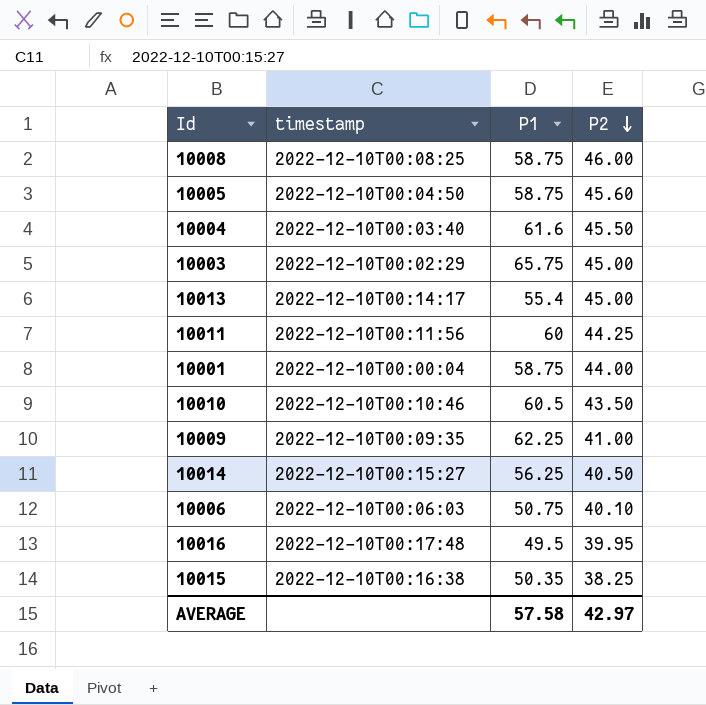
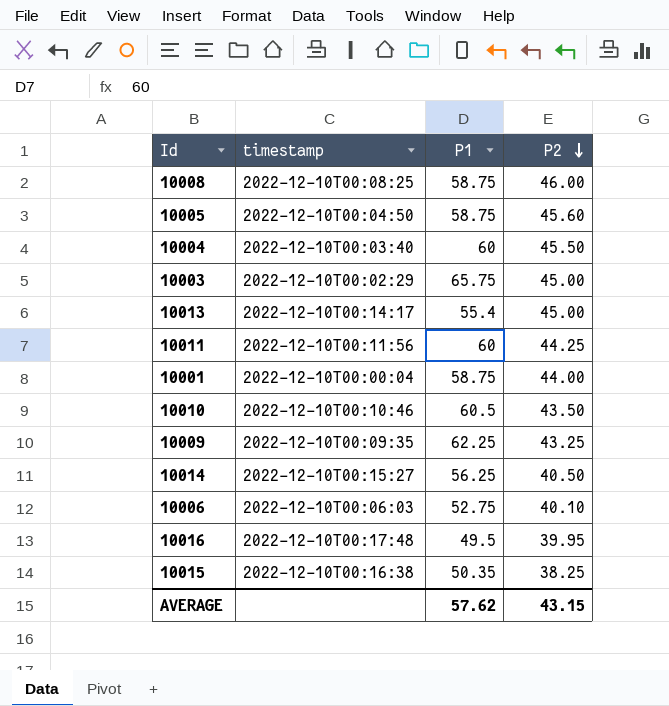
10004 | P1: 61.6 -> 60
10009 | P2: 41.00 -> 43.25
10006 | P1: 50.75 -> 52.75
AVERAGE | P1: 57.58 -> 57.62
AVERAGE | P2: 42.97 -> 43.15

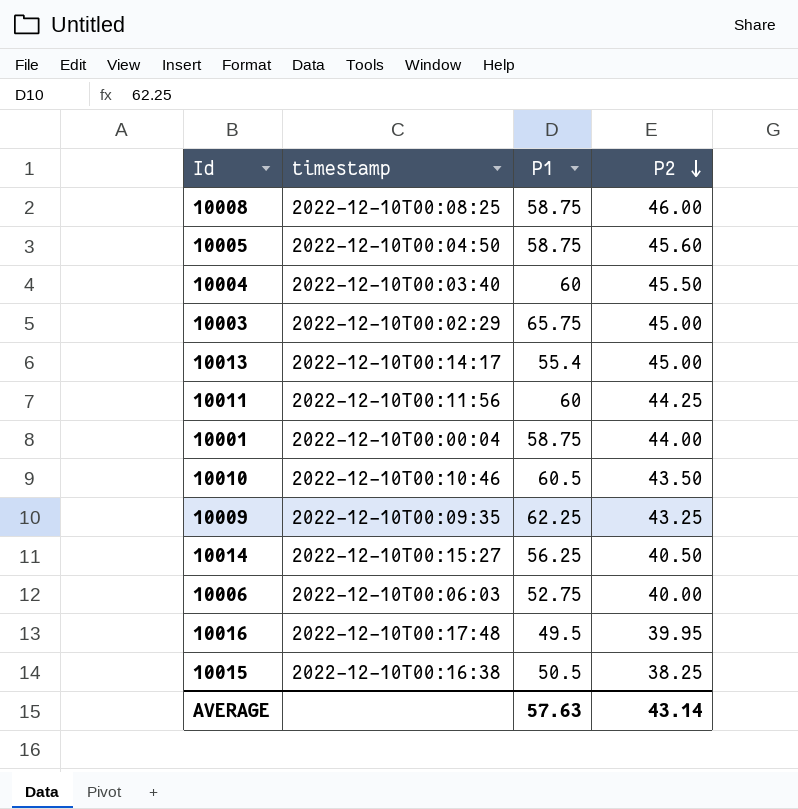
10006 | P2: 40.10 -> 40.00
10015 | P1: 50.35 -> 50.5
AVERAGE | P1: 57.62 -> 57.63
AVERAGE | P2: 43.15 -> 43.14

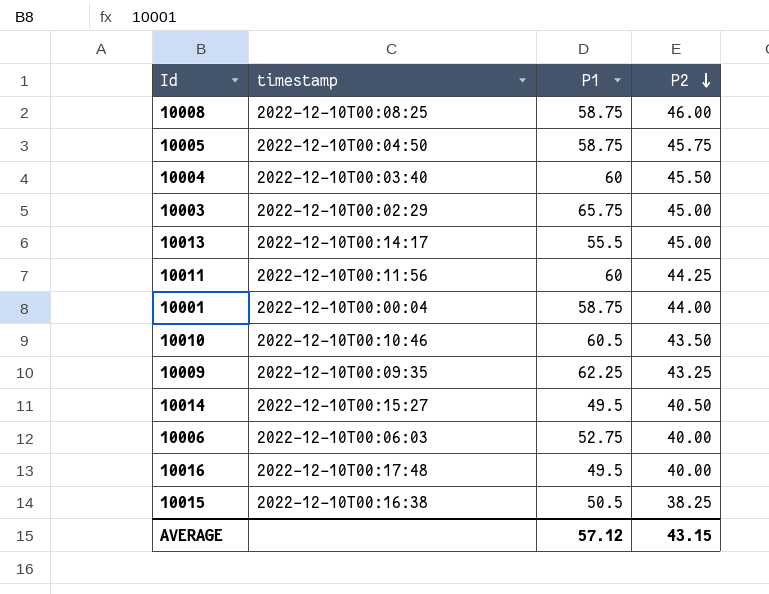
10005 | P2: 45.60 -> 45.75
10013 | P1: 55.4 -> 55.5
10014 | P1: 56.25 -> 49.5
10016 | P2: 39.95 -> 40.00
AVERAGE | P1: 57.63 -> 57.12
AVERAGE | P2: 43.14 -> 43.15

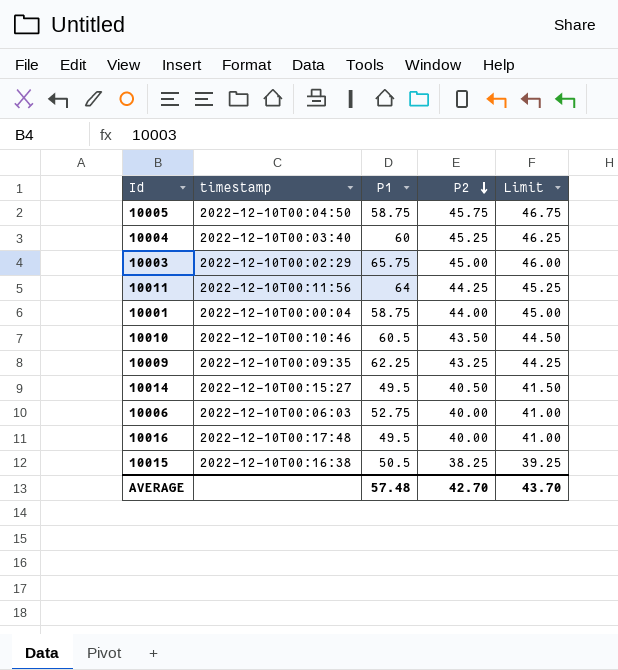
column Limit | formula: none -> [P2] + 1
row 10008: 2022-12-10T00:08:25 | 58.75 | 46.00 -> none
row 10013: 2022-12-10T00:14:17 | 55.5 | 45.00 -> none
10004 | P2: 45.50 -> 45.25
10011 | P1: 60 -> 64
AVERAGE | P1: 57.12 -> 57.48
AVERAGE | P2: 43.15 -> 42.70

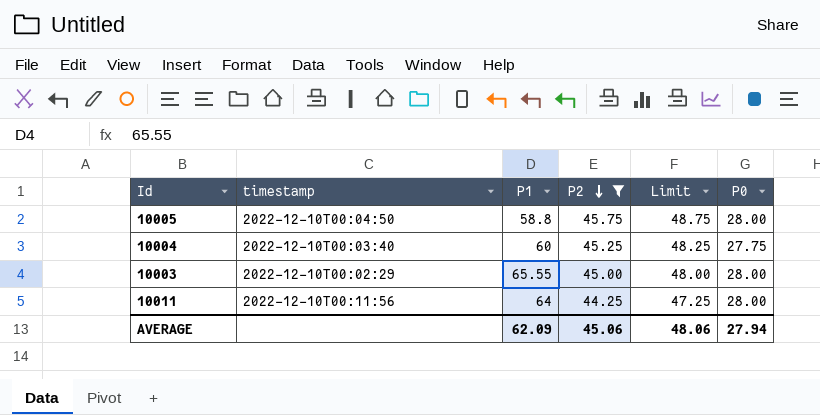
filter: none -> P2 >= 44.25
column Limit | formula: [P2] + 1 -> [P2] + 3
column P0 | position: none -> 6
10005 | P1: 58.75 -> 58.8
10003 | P1: 65.75 -> 65.55
AVERAGE | P1: 57.48 -> 62.09
AVERAGE | P2: 42.70 -> 45.06
AVERAGE | Limit: 43.70 -> 48.06

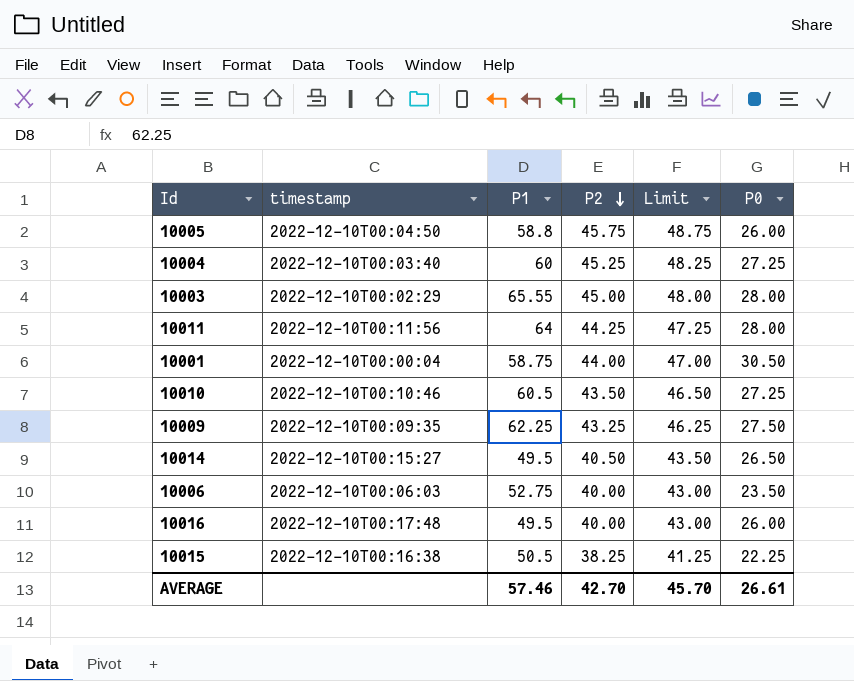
filter: P2 >= 44.25 -> none
10005 | P0: 28.00 -> 26.00
10004 | P0: 27.75 -> 27.25
AVERAGE | P1: 62.09 -> 57.46
AVERAGE | P2: 45.06 -> 42.70
AVERAGE | Limit: 48.06 -> 45.70
AVERAGE | P0: 27.94 -> 26.61

